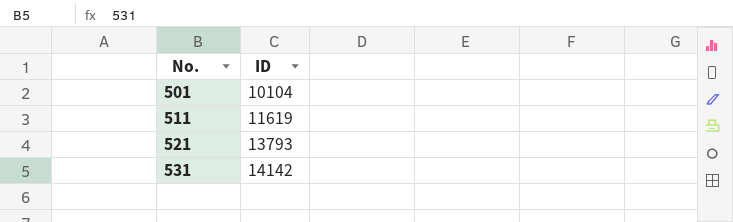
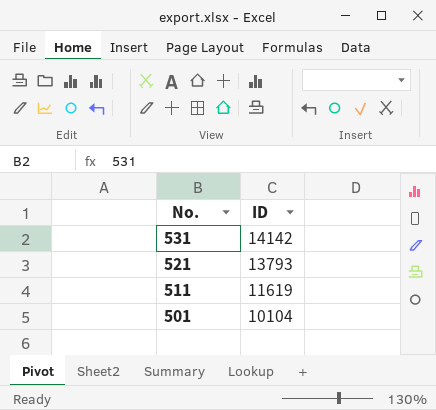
row order: No. ascending -> No. descending

